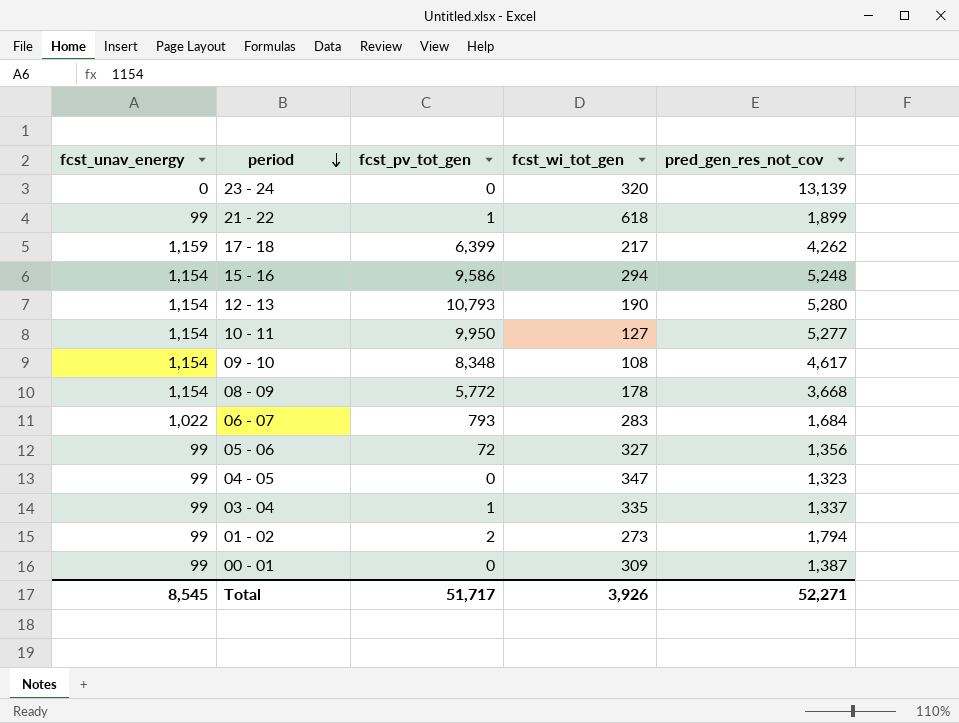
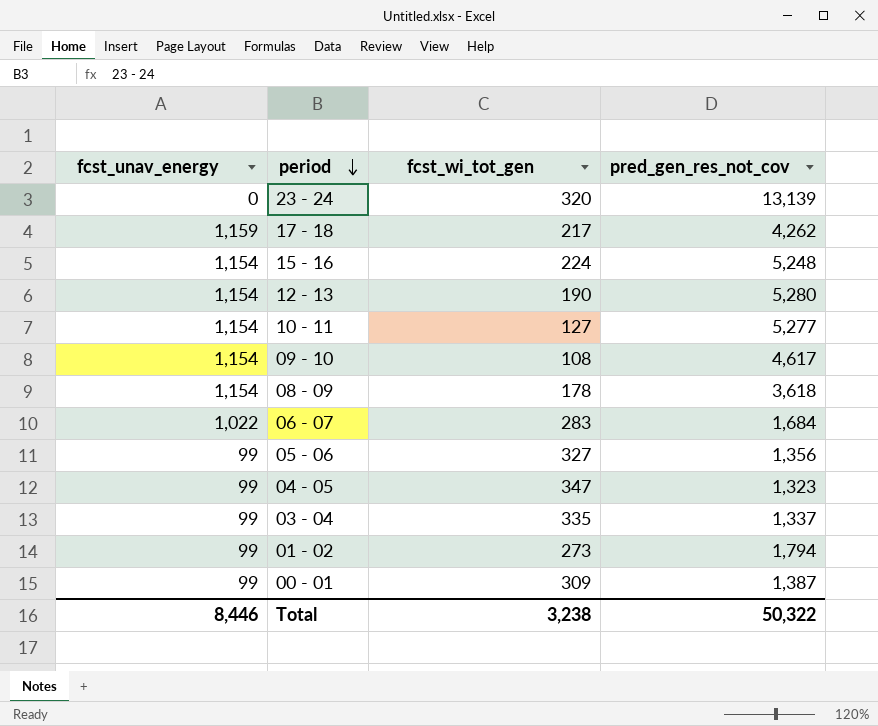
column fcst_pv_tot_gen | position: 3 -> none
row 21 - 22: 99 | 1 | 618 | 1,899 -> none
15 - 16 | fcst_wi_tot_gen: 294 -> 224
08 - 09 | pred_gen_res_not_cov: 3,668 -> 3,618
Total | fcst_unav_energy: 8,545 -> 8,446
Total | fcst_wi_tot_gen: 3,926 -> 3,238
Total | pred_gen_res_not_cov: 52,271 -> 50,322

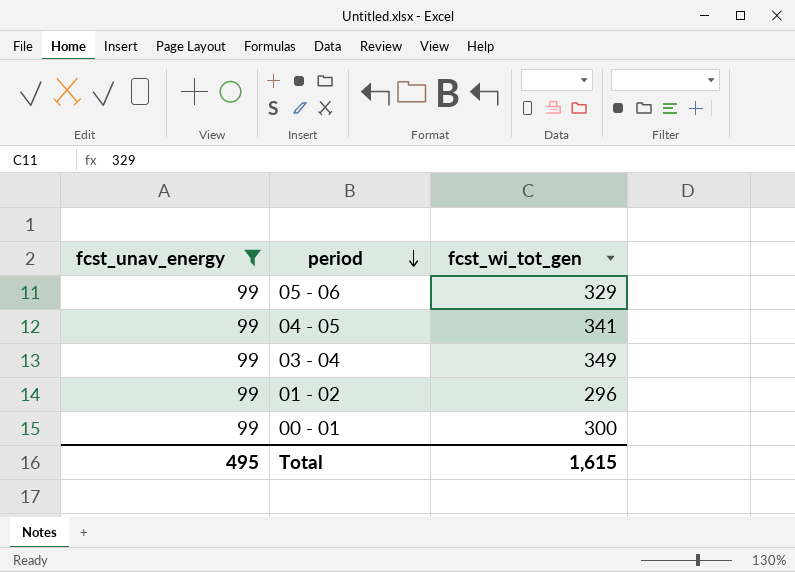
filter: none -> fcst_unav_energy = 99
column pred_gen_res_not_cov | position: 4 -> none
05 - 06 | fcst_wi_tot_gen: 327 -> 329
04 - 05 | fcst_wi_tot_gen: 347 -> 341
03 - 04 | fcst_wi_tot_gen: 335 -> 349
01 - 02 | fcst_wi_tot_gen: 273 -> 296
00 - 01 | fcst_wi_tot_gen: 309 -> 300
Total | fcst_unav_energy: 8,446 -> 495
Total | fcst_wi_tot_gen: 3,238 -> 1,615

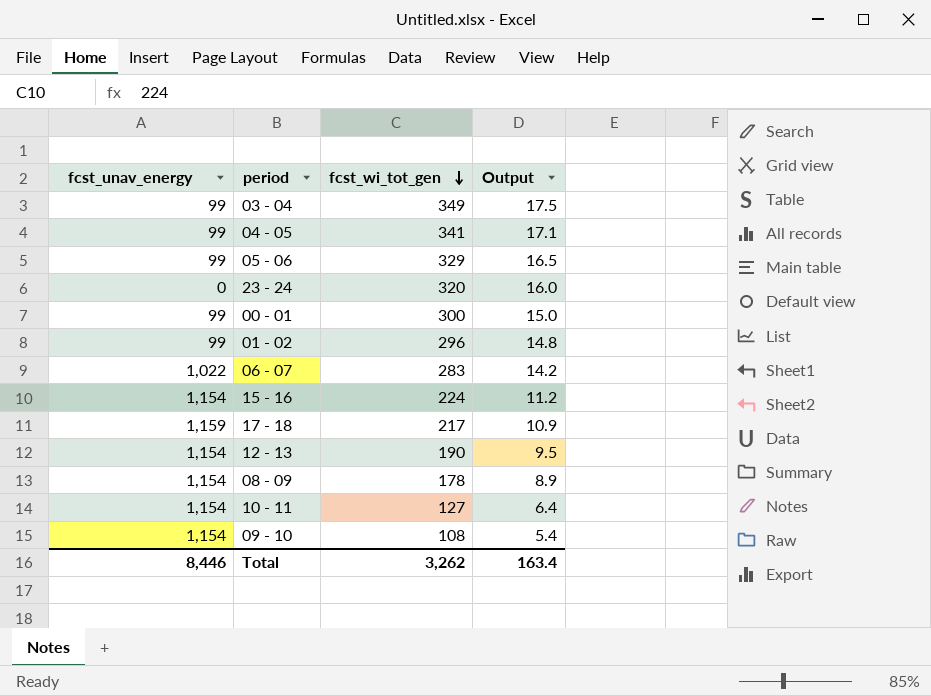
filter: fcst_unav_energy = 99 -> none
row order: period descending -> fcst_wi_tot_gen descending
column Output | formula: none -> [fcst_wi_tot_gen] * 0.05
Total | fcst_unav_energy: 495 -> 8,446
Total | fcst_wi_tot_gen: 1,615 -> 3,262

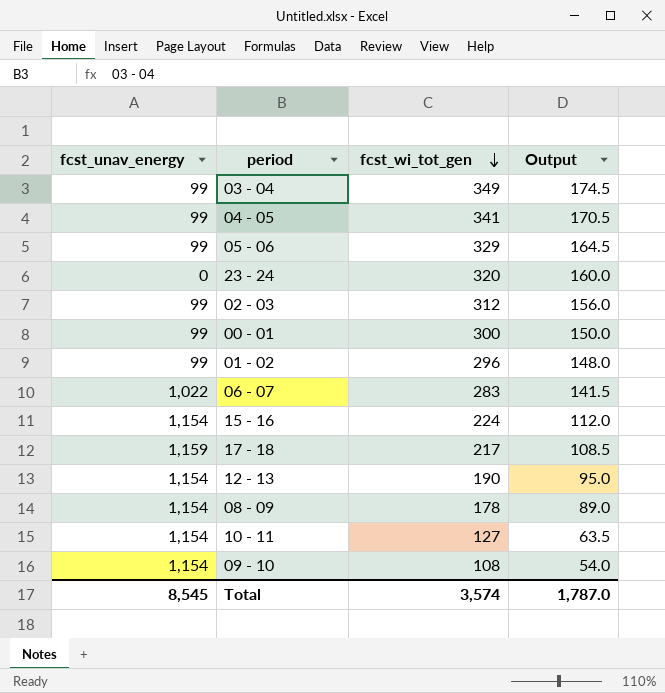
column Output | formula: [fcst_wi_tot_gen] * 0.05 -> [fcst_wi_tot_gen] * 0.5
row 02 - 03: none -> 99 | 312 | 156.0
Total | fcst_unav_energy: 8,446 -> 8,545
Total | fcst_wi_tot_gen: 3,262 -> 3,574
Total | Output: 163.4 -> 1,787.0

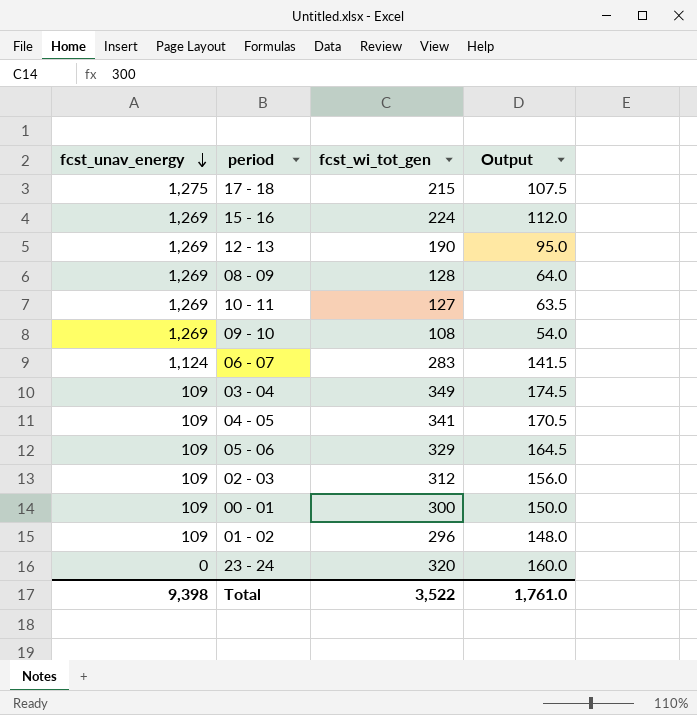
row order: fcst_wi_tot_gen descending -> fcst_unav_energy descending
17 - 18 | fcst_unav_energy: 1,159 -> 1,275
17 - 18 | fcst_wi_tot_gen: 217 -> 215
17 - 18 | Output: 108.5 -> 107.5
15 - 16 | fcst_unav_energy: 1,154 -> 1,269
12 - 13 | fcst_unav_energy: 1,154 -> 1,269
08 - 09 | fcst_unav_energy: 1,154 -> 1,269
08 - 09 | fcst_wi_tot_gen: 178 -> 128
08 - 09 | Output: 89.0 -> 64.0
10 - 11 | fcst_unav_energy: 1,154 -> 1,269
09 - 10 | fcst_unav_energy: 1,154 -> 1,269
06 - 07 | fcst_unav_energy: 1,022 -> 1,124
03 - 04 | fcst_unav_energy: 99 -> 109
04 - 05 | fcst_unav_energy: 99 -> 109
05 - 06 | fcst_unav_energy: 99 -> 109
02 - 03 | fcst_unav_energy: 99 -> 109
00 - 01 | fcst_unav_energy: 99 -> 109
01 - 02 | fcst_unav_energy: 99 -> 109
Total | fcst_unav_energy: 8,545 -> 9,398
Total | fcst_wi_tot_gen: 3,574 -> 3,522
Total | Output: 1,787.0 -> 1,761.0

